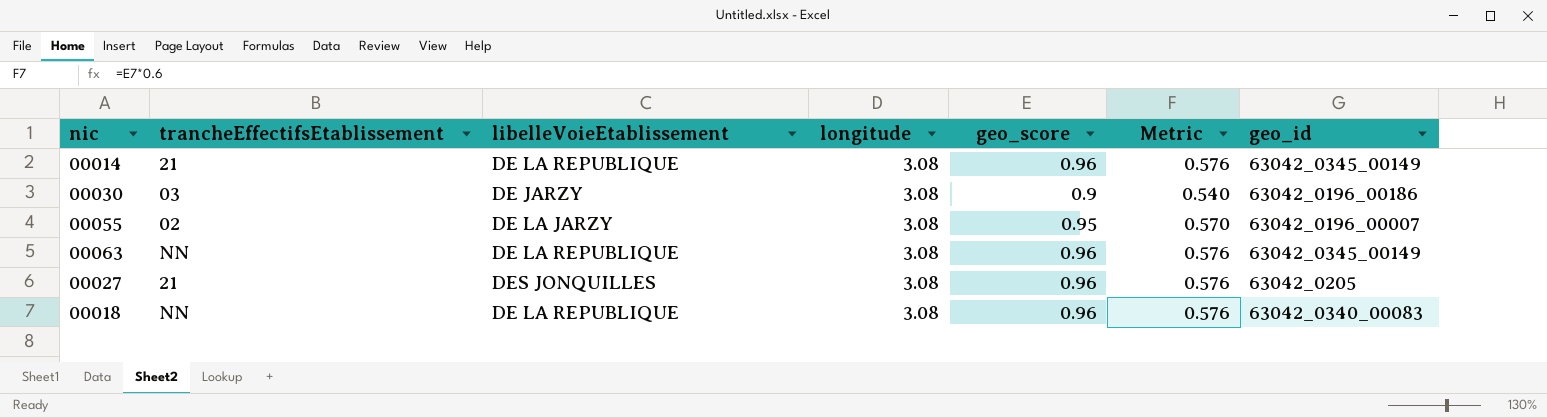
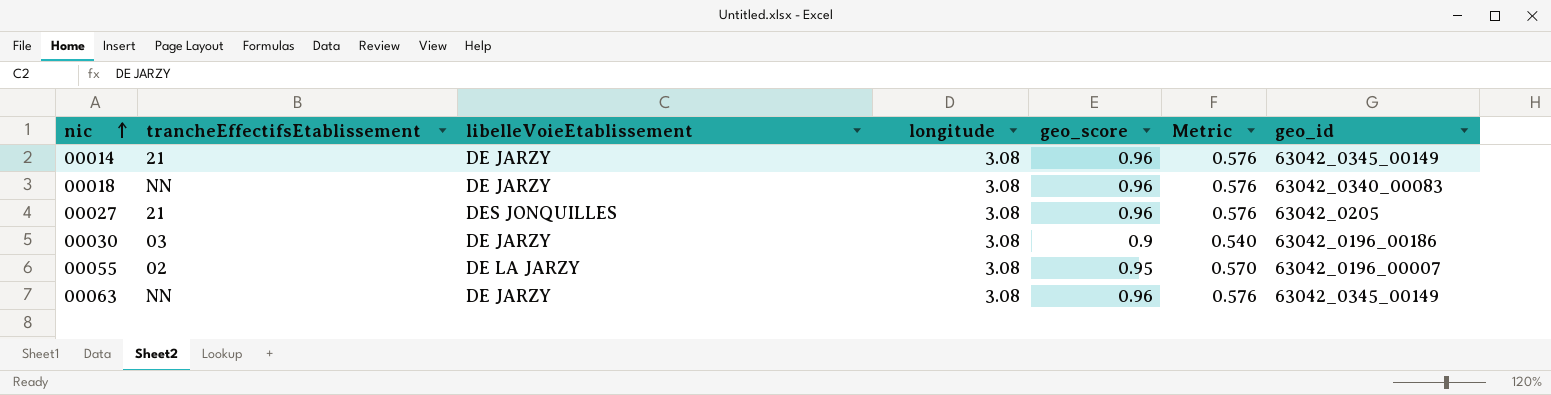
row order: none -> nic ascending
00014 | libelleVoieEtablissement: DE LA REPUBLIQUE -> DE JARZY
00018 | libelleVoieEtablissement: DE LA REPUBLIQUE -> DE JARZY
00063 | libelleVoieEtablissement: DE LA REPUBLIQUE -> DE JARZY

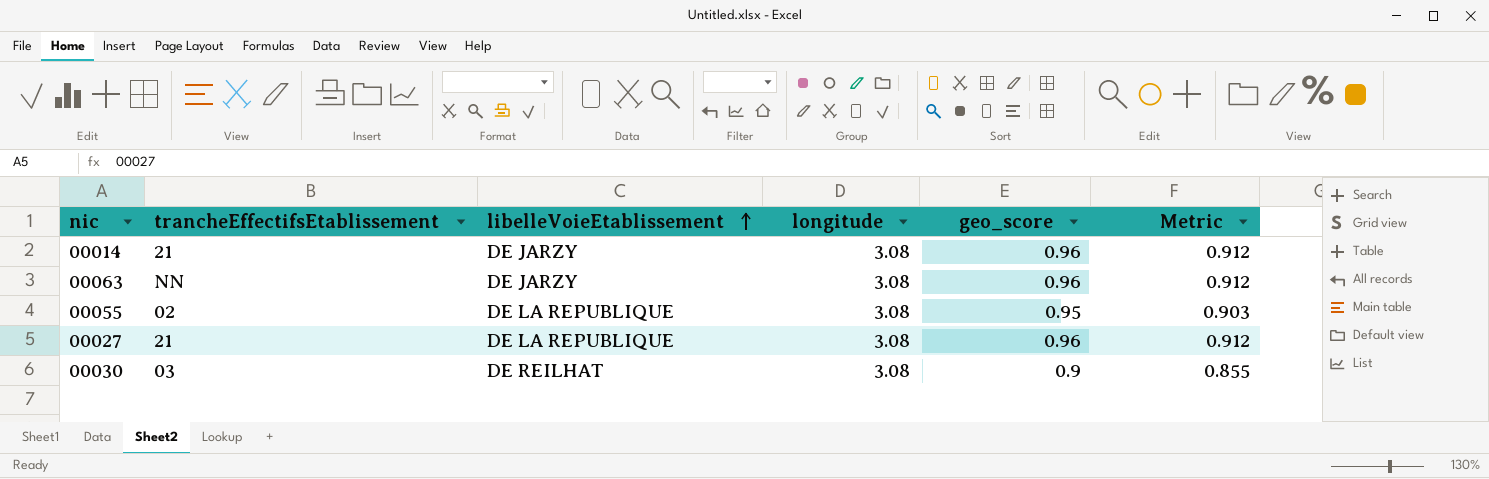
row order: nic ascending -> libelleVoieEtablissement ascending
column geo_id | position: 7 -> none
column Metric | formula: [geo_score] * 0.6 -> [geo_score] * 0.95
row 00018: NN | DE JARZY | 3.08 | 0.96 | 0.576 | 63042_0340_00083 -> none
00055 | libelleVoieEtablissement: DE LA JARZY -> DE LA REPUBLIQUE
00027 | libelleVoieEtablissement: DES JONQUILLES -> DE LA REPUBLIQUE
00030 | libelleVoieEtablissement: DE JARZY -> DE REILHAT

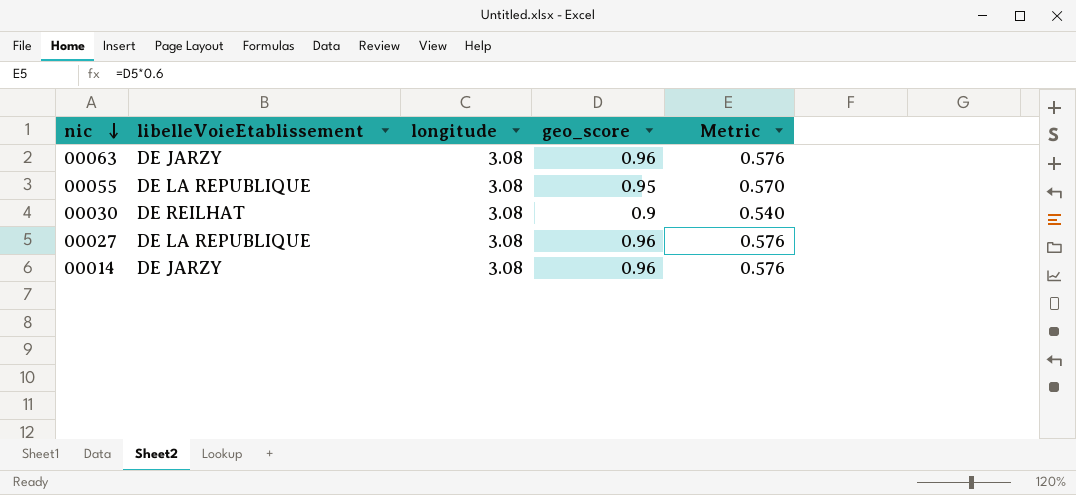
row order: libelleVoieEtablissement ascending -> nic descending
column trancheEffectifsEtablissement | position: 2 -> none
column Metric | formula: [geo_score] * 0.95 -> [geo_score] * 0.6

